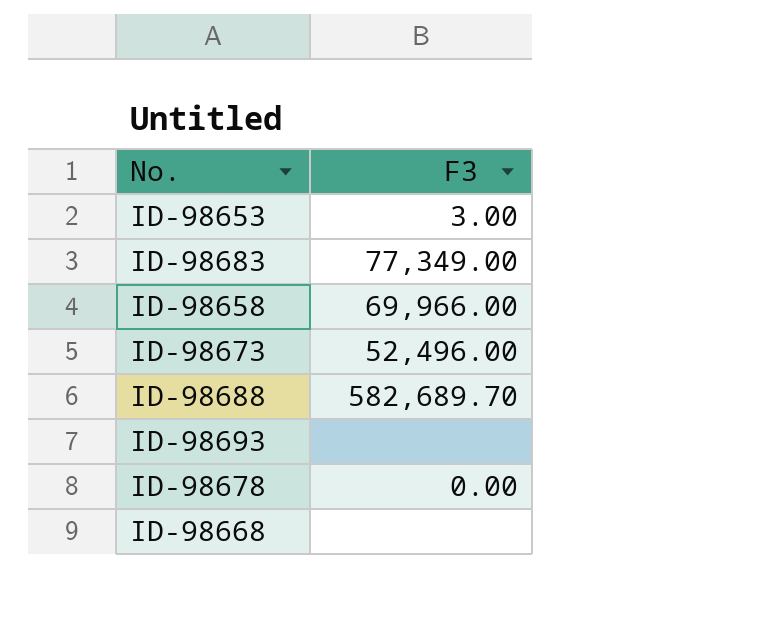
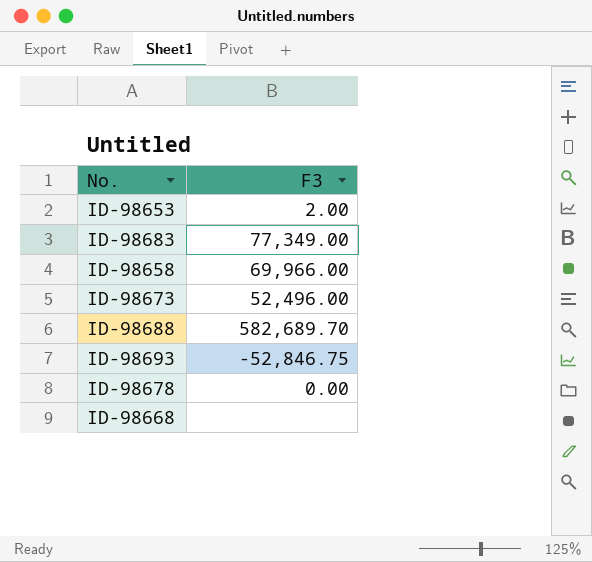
ID-98653 | F3: 3.00 -> 2.00
ID-98693 | F3: none -> -52,846.75

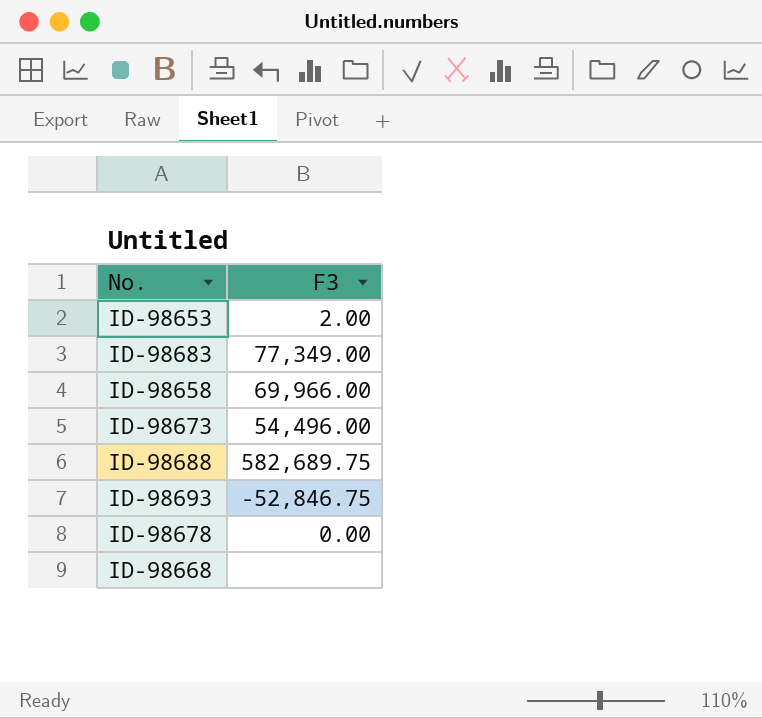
ID-98673 | F3: 52,496.00 -> 54,496.00
ID-98688 | F3: 582,689.70 -> 582,689.75

